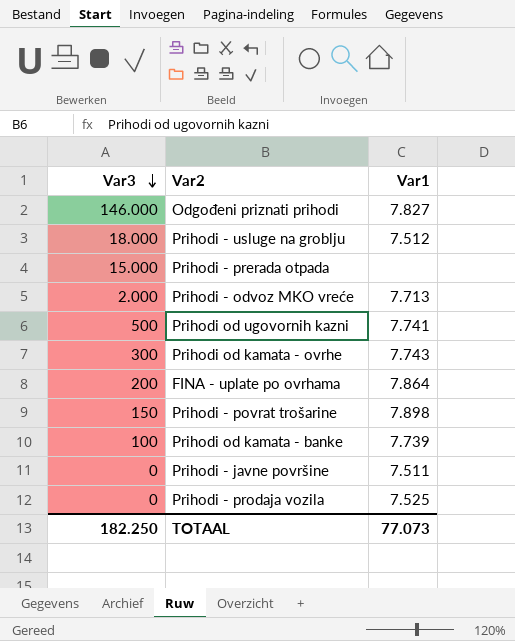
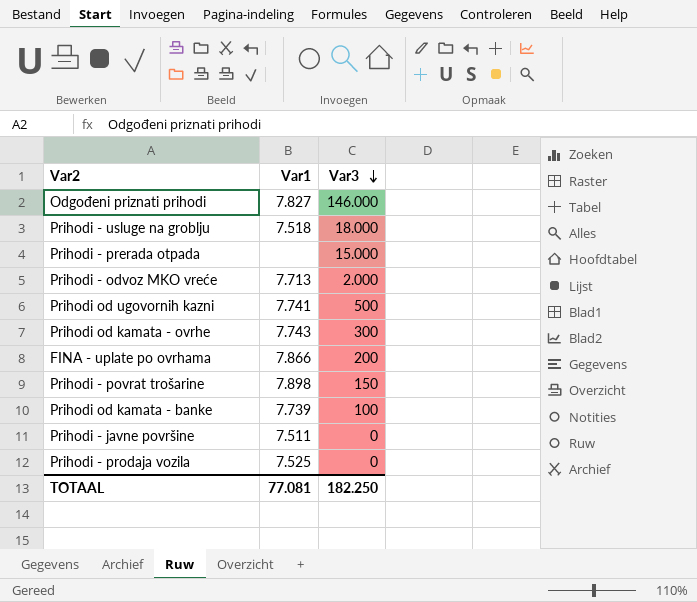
column Var3 | position: 1 -> 3
Prihodi - usluge na groblju | Var1: 7.512 -> 7.518
FINA - uplate po ovrhama | Var1: 7.864 -> 7.866
TOTAAL | Var1: 77.073 -> 77.081

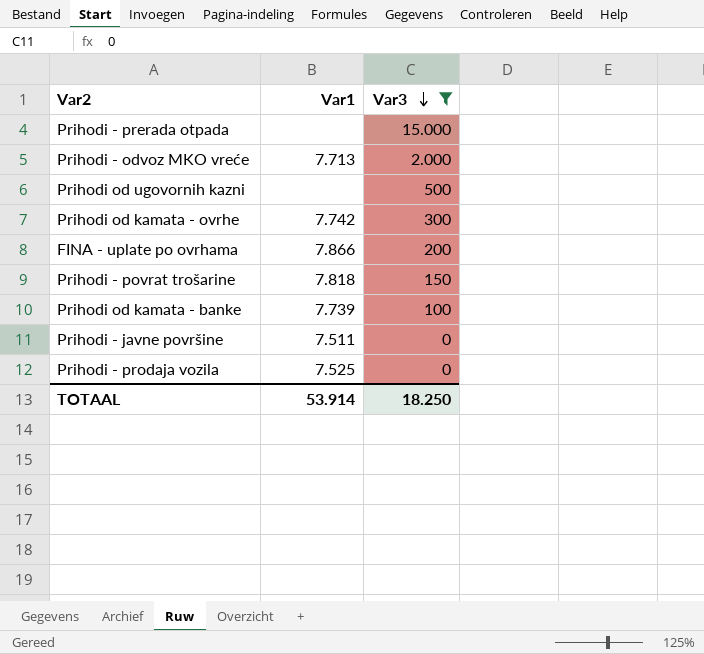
filter: none -> Var3 <= 15.000
Prihodi od ugovornih kazni | Var1: 7.741 -> none
Prihodi od kamata - ovrhe | Var1: 7.743 -> 7.742
Prihodi - povrat trošarine | Var1: 7.898 -> 7.818
TOTAAL | Var1: 77.081 -> 53.914
TOTAAL | Var3: 182.250 -> 18.250

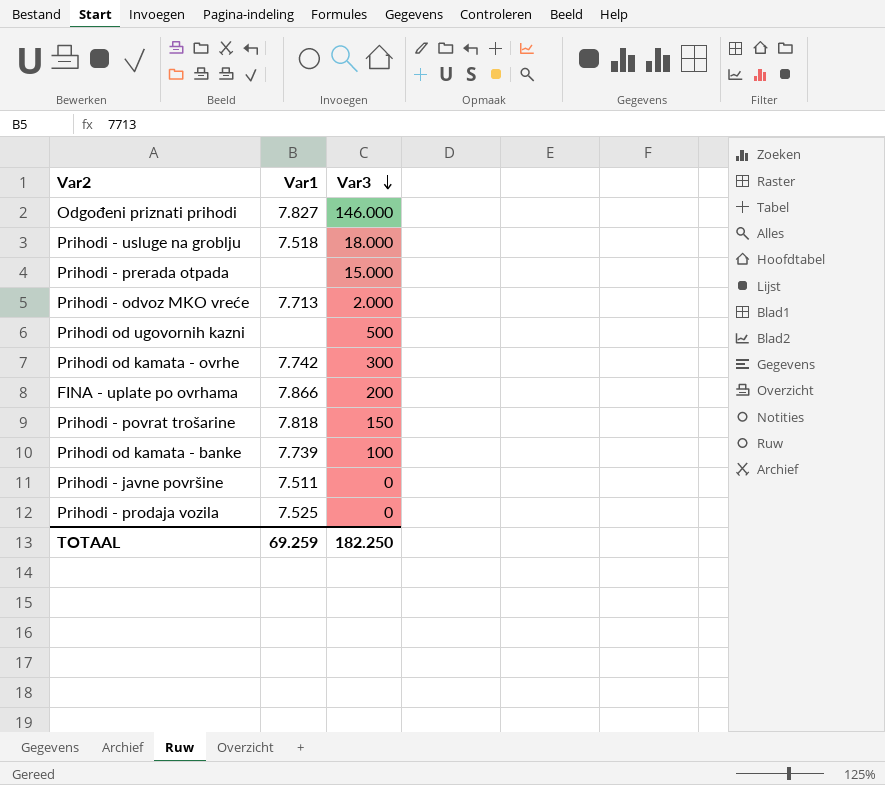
filter: Var3 <= 15.000 -> none
TOTAAL | Var1: 53.914 -> 69.259
TOTAAL | Var3: 18.250 -> 182.250

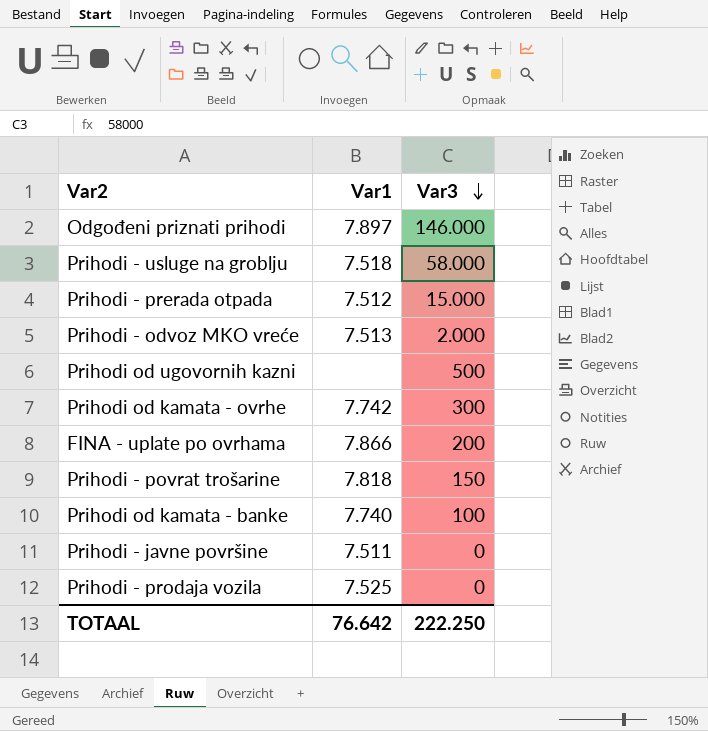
Odgođeni priznati prihodi | Var1: 7.827 -> 7.897
Prihodi - usluge na groblju | Var3: 18.000 -> 58.000
Prihodi - prerada otpada | Var1: none -> 7.512
Prihodi - odvoz MKO vreće | Var1: 7.713 -> 7.513
Prihodi od kamata - banke | Var1: 7.739 -> 7.740
TOTAAL | Var1: 69.259 -> 76.642
TOTAAL | Var3: 182.250 -> 222.250

